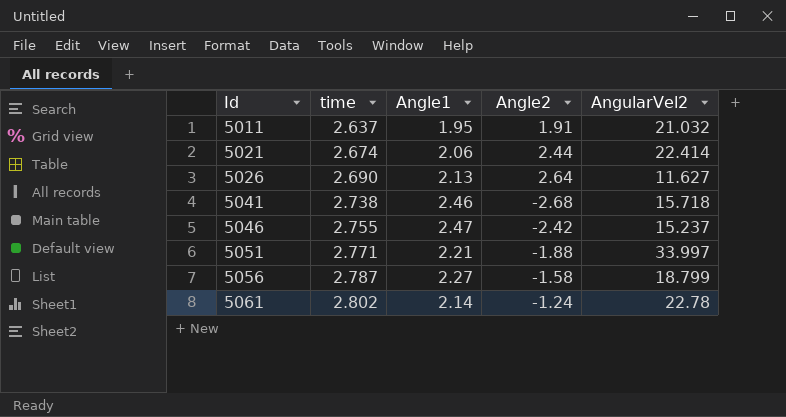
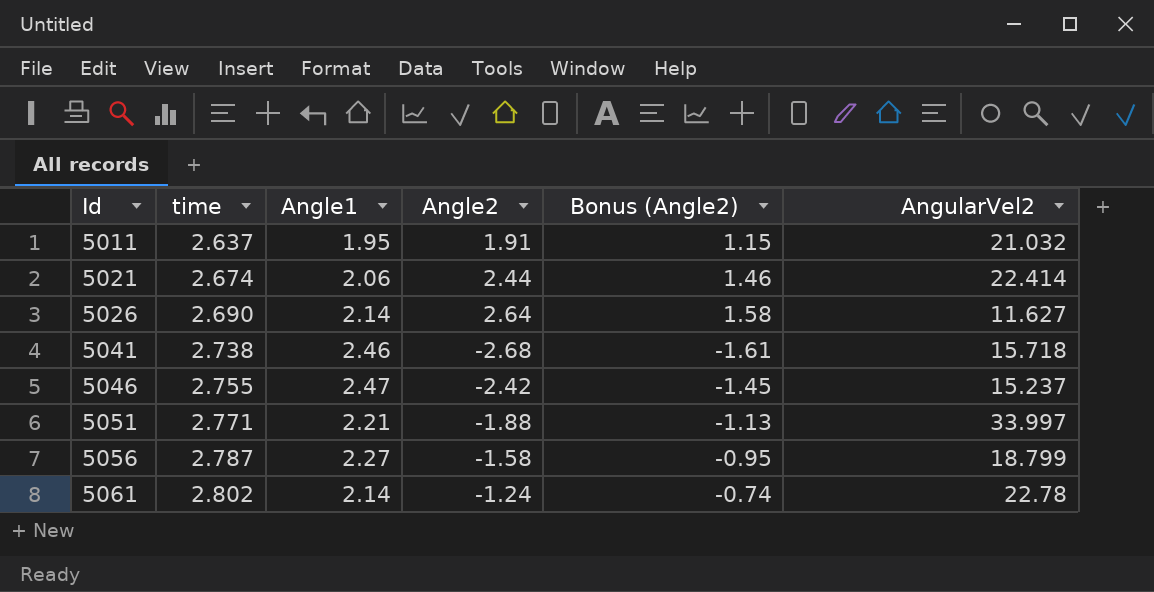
column Bonus (Angle2) | formula: none -> [Angle2] * 0.6
5026 | Angle1: 2.13 -> 2.14

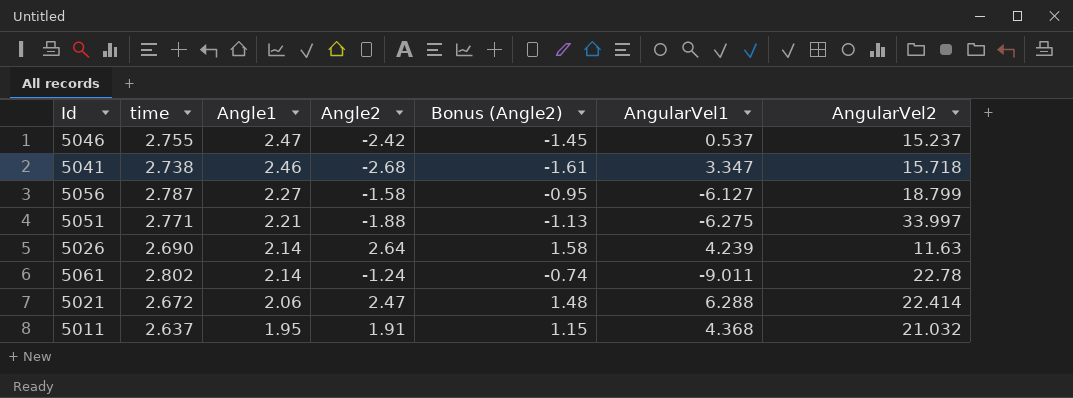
row order: Id ascending -> Angle1 descending
column AngularVel1 | position: none -> 6
5026 | AngularVel2: 11.627 -> 11.63
5021 | time: 2.674 -> 2.672
5021 | Angle2: 2.44 -> 2.47
5021 | Bonus (Angle2): 1.46 -> 1.48

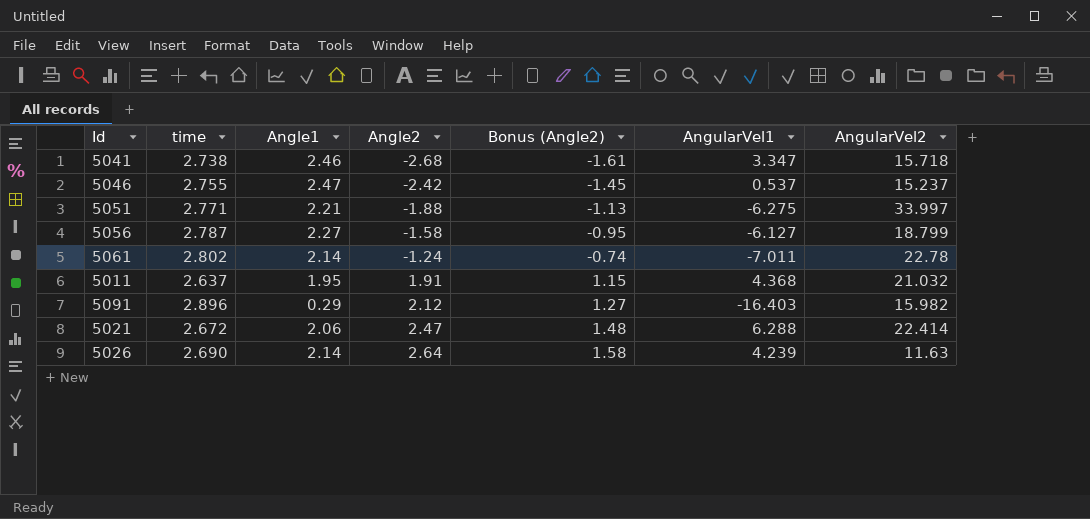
row order: Angle1 descending -> Angle2 ascending
5061 | AngularVel1: -9.011 -> -7.011
row 5091: none -> 2.896 | 0.29 | 2.12 | 1.27 | -16.403 | 15.982

